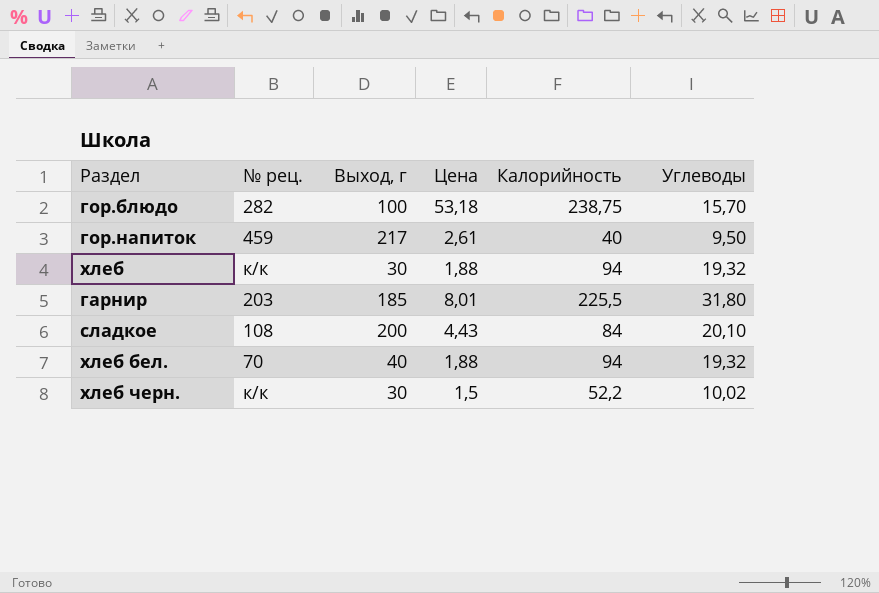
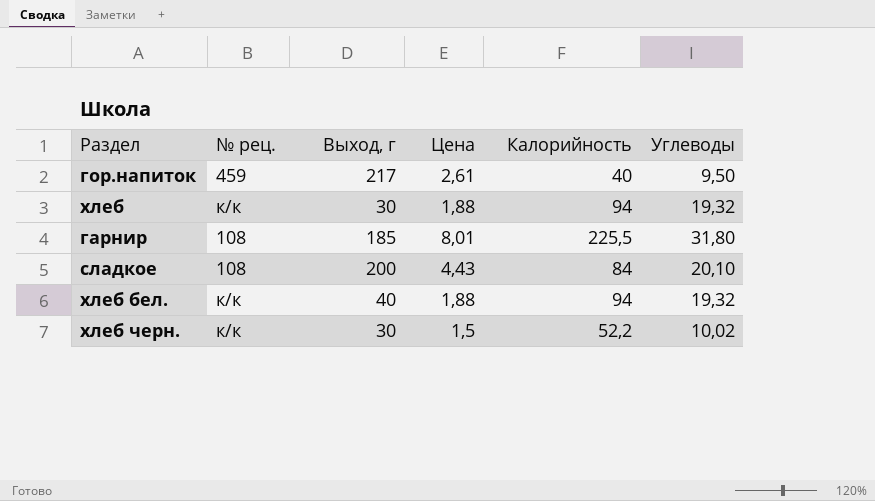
row гор.блюдо: 282 | 100 | 53,18 | 238,75 | 15,70 -> none
гарнир | № рец.: 203 -> 108
хлеб бел. | № рец.: 70 -> к/к

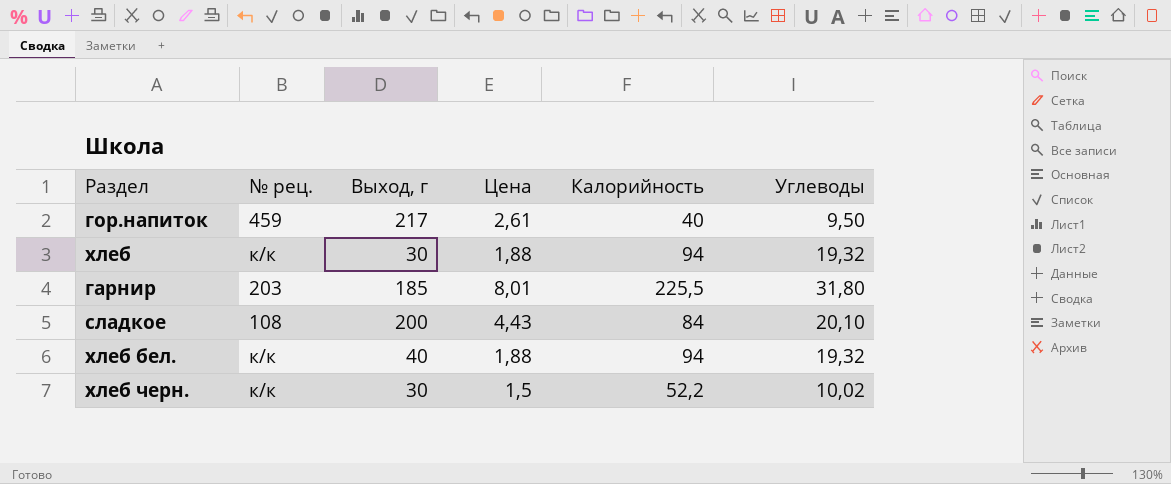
гарнир | № рец.: 108 -> 203

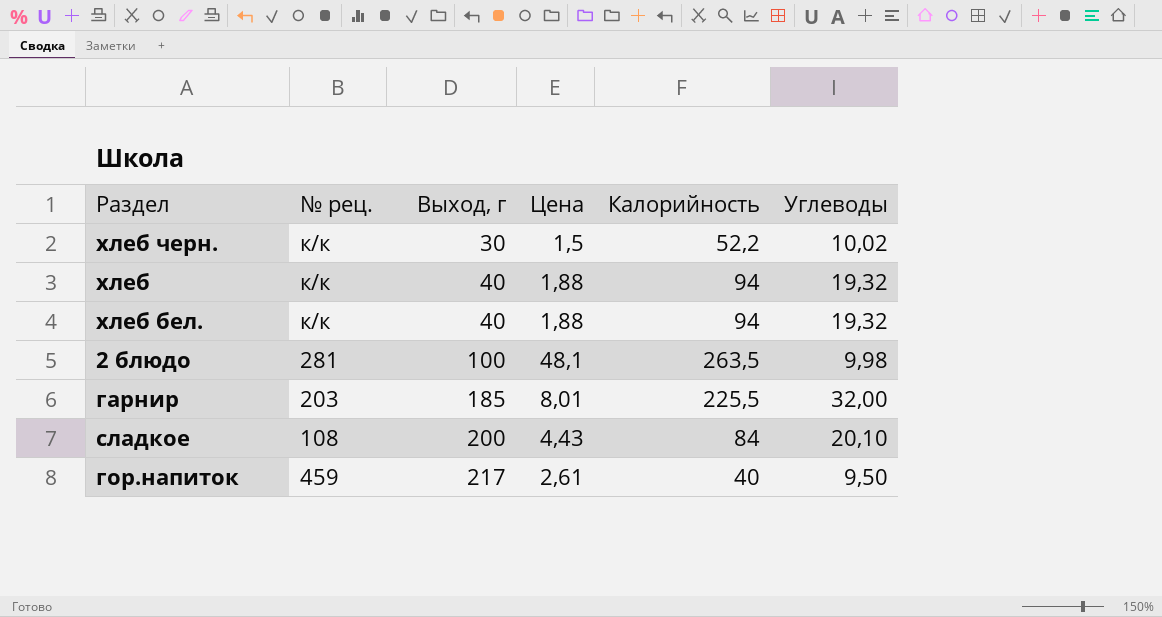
row order: none -> Выход, г ascending
хлеб | Выход, г: 30 -> 40
row 2 блюдо: none -> 281 | 100 | 48,1 | 263,5 | 9,98
гарнир | Углеводы: 31,80 -> 32,00

